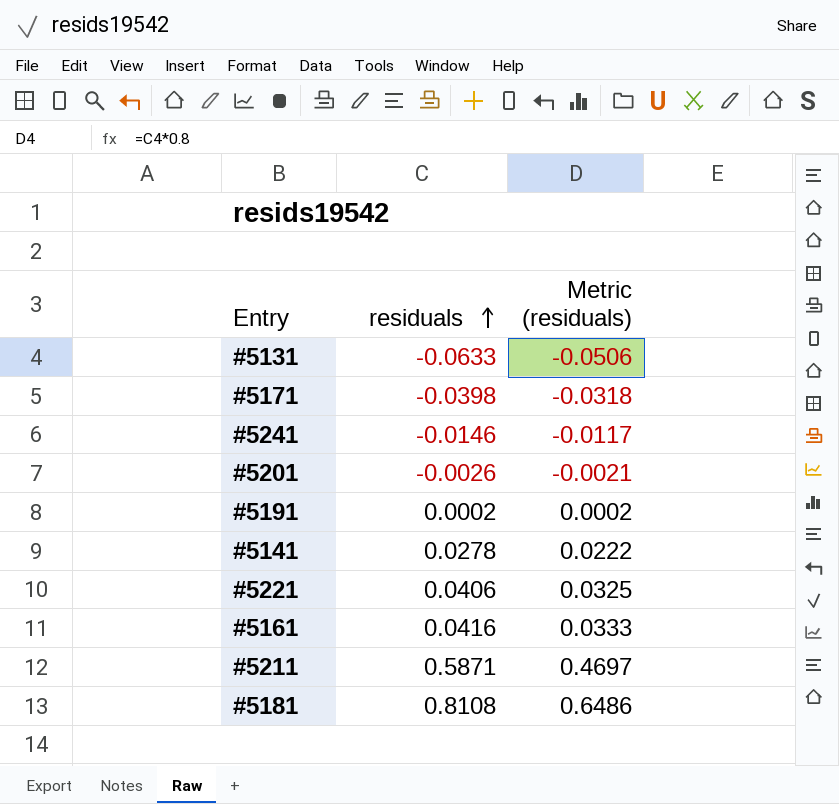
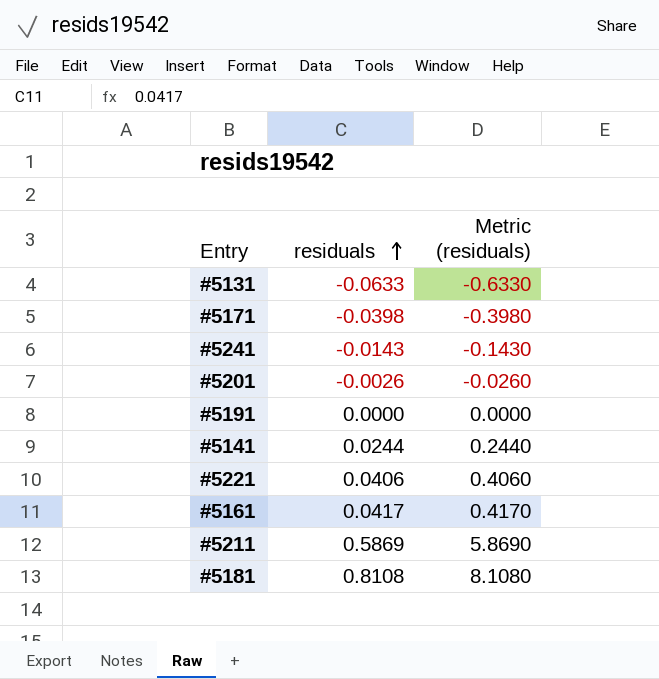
column Metric (residuals) | formula: [residuals] * 0.8 -> [residuals] * 10
#5241 | residuals: -0.0146 -> -0.0143
#5191 | residuals: 0.0002 -> 0.0000
#5141 | residuals: 0.0278 -> 0.0244
#5161 | residuals: 0.0416 -> 0.0417
#5211 | residuals: 0.5871 -> 0.5869

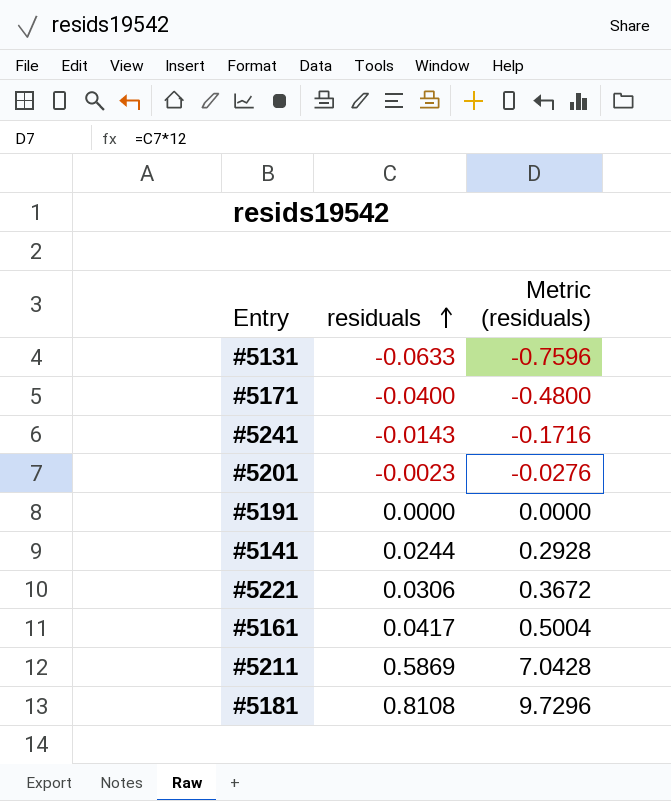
column Metric (residuals) | formula: [residuals] * 10 -> [residuals] * 12
#5171 | residuals: -0.0398 -> -0.0400
#5201 | residuals: -0.0026 -> -0.0023
#5221 | residuals: 0.0406 -> 0.0306

